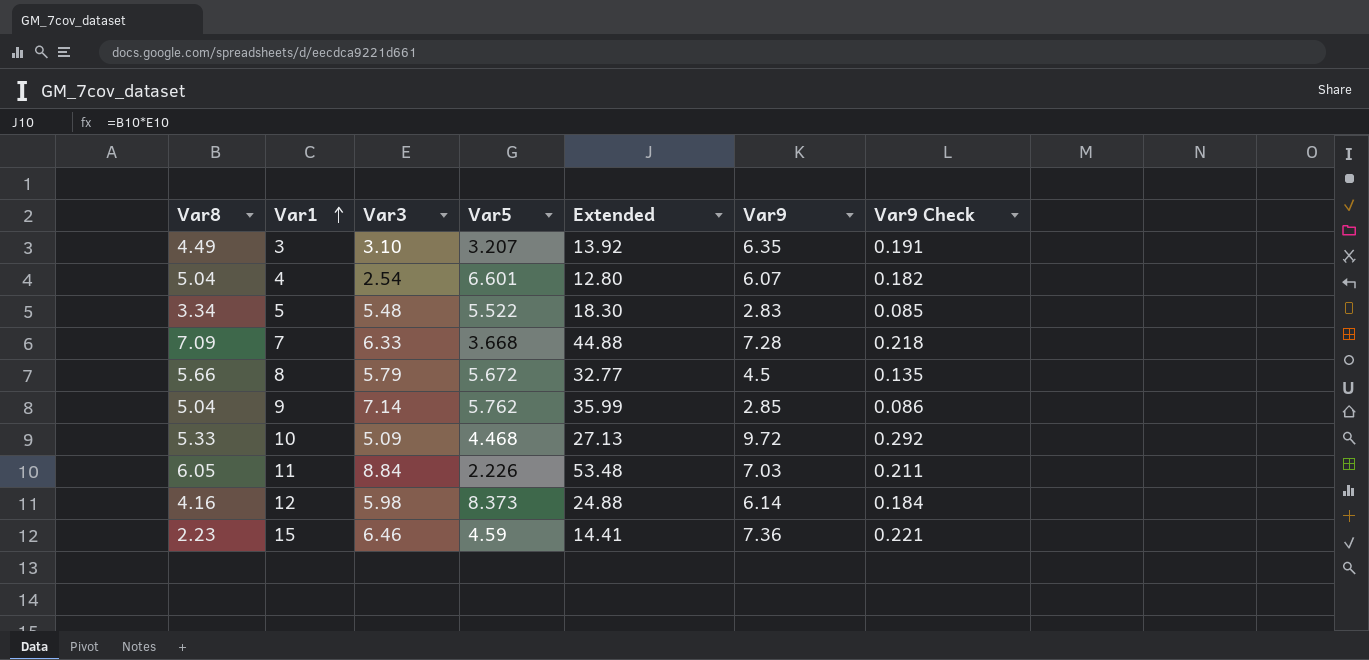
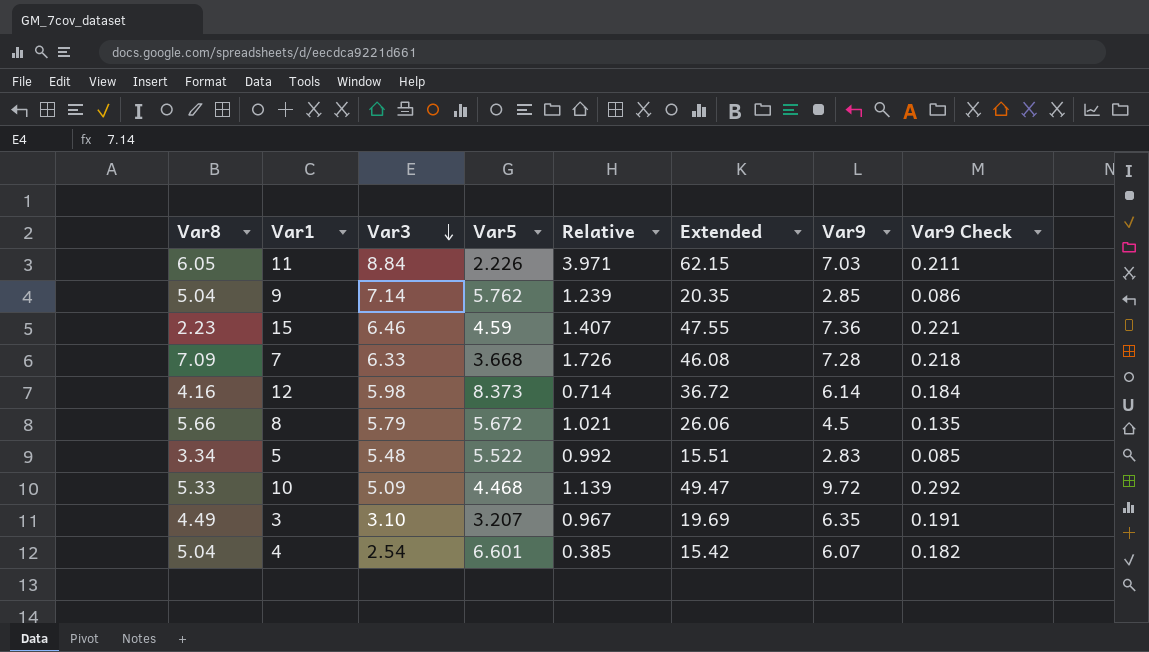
row order: Var1 ascending -> Var3 descending
column Relative | formula: none -> [Var3] / [Var5]
column Extended | formula: [Var8] * [Var3] -> [Var3] * [Var9]

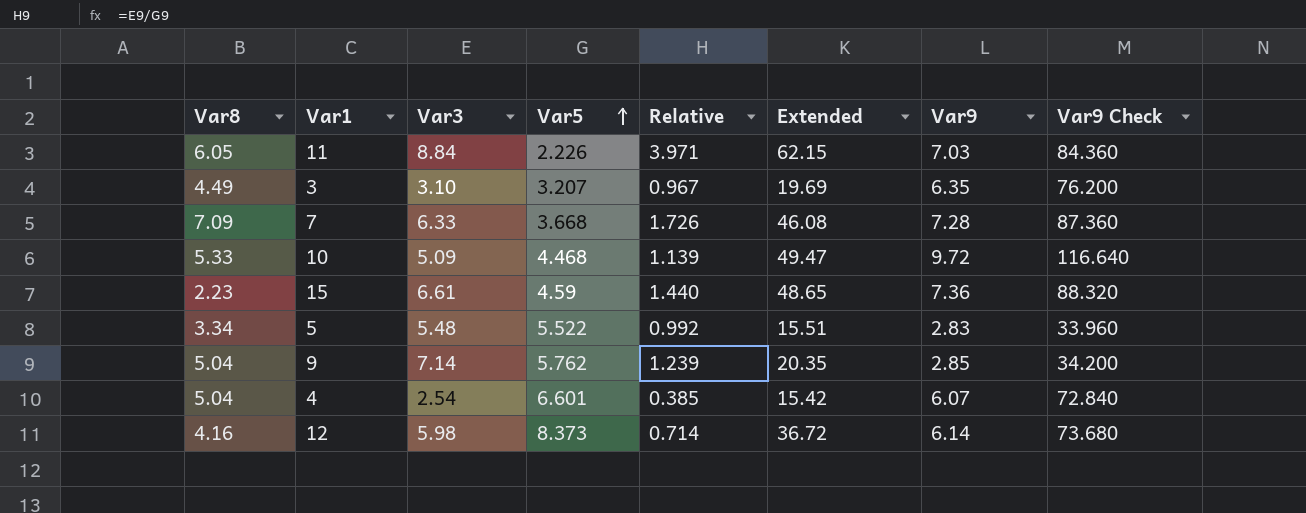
row order: Var3 descending -> Var5 ascending
column Var9 Check | formula: [Var9] * 0.03 -> [Var9] * 12
row 8: 5.66 | 5.79 | 5.672 | 1.021 | 26.06 | 4.5 | 0.135 -> none
15 | Var3: 6.46 -> 6.61
15 | Relative: 1.407 -> 1.440
15 | Extended: 47.55 -> 48.65

